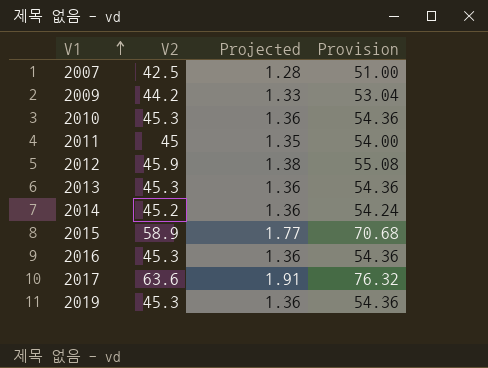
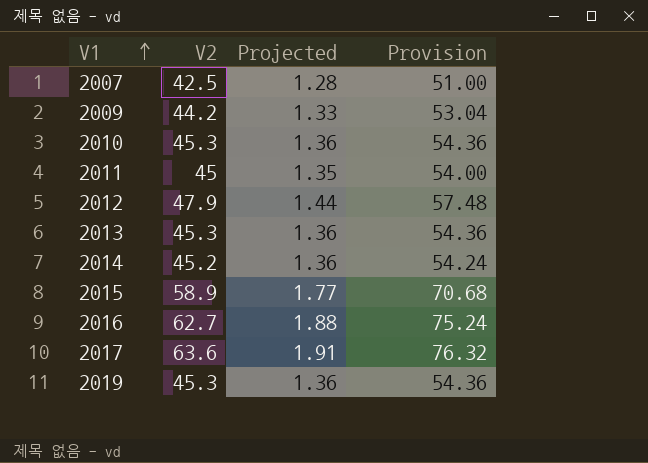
2012 | V2: 45.9 -> 47.9
2012 | Projected: 1.38 -> 1.44
2012 | Provision: 55.08 -> 57.48
2016 | V2: 45.3 -> 62.7
2016 | Projected: 1.36 -> 1.88
2016 | Provision: 54.36 -> 75.24

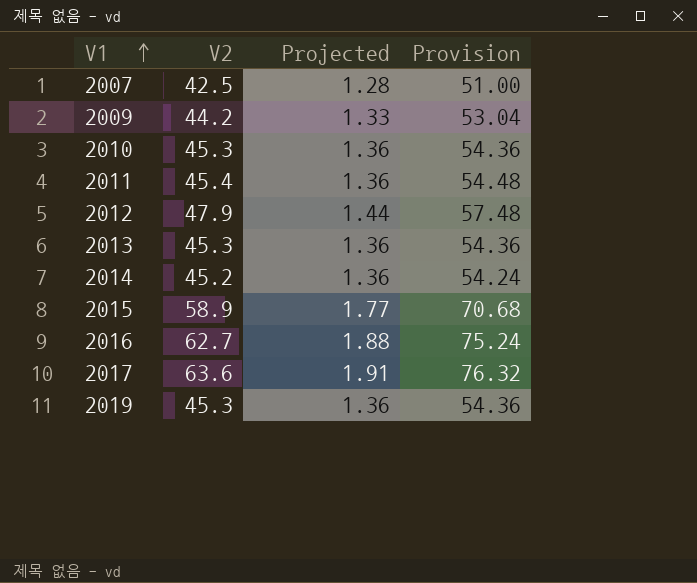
2011 | V2: 45 -> 45.4
2011 | Projected: 1.35 -> 1.36
2011 | Provision: 54.00 -> 54.48

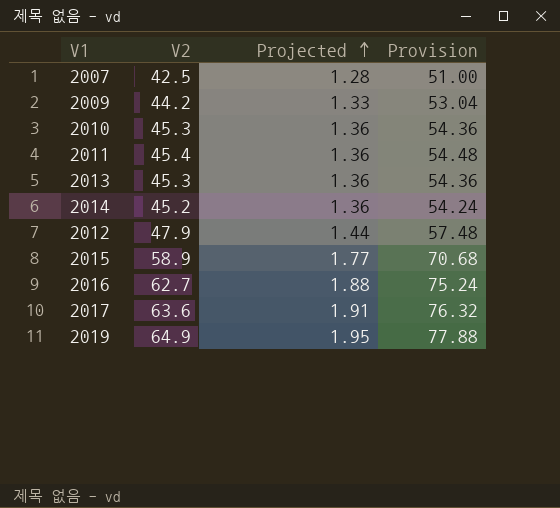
row order: V1 ascending -> Projected ascending
2019 | V2: 45.3 -> 64.9
2019 | Projected: 1.36 -> 1.95
2019 | Provision: 54.36 -> 77.88

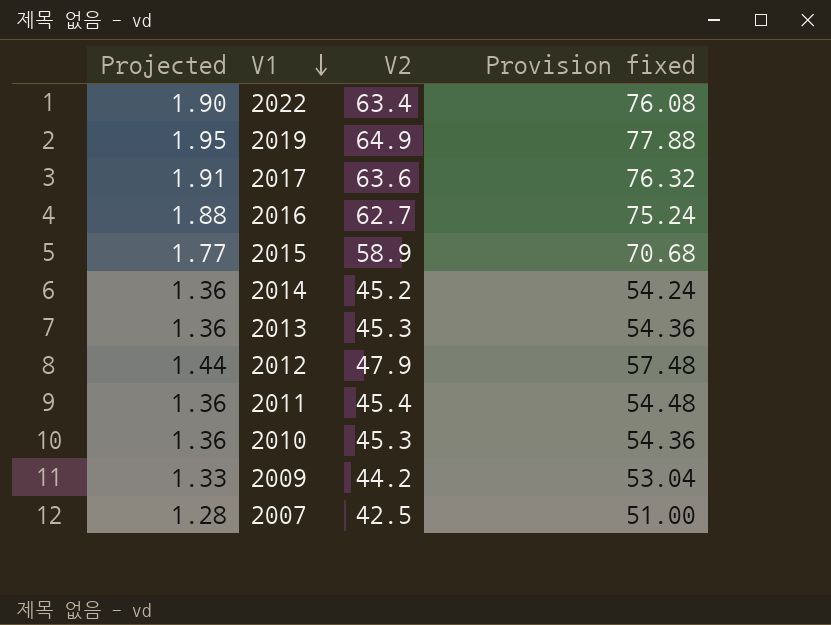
row order: Projected ascending -> V1 descending
column Projected | position: 3 -> 1
column name: Provision -> Provision fixed
row 2022: none -> 1.90 | 63.4 | 76.08

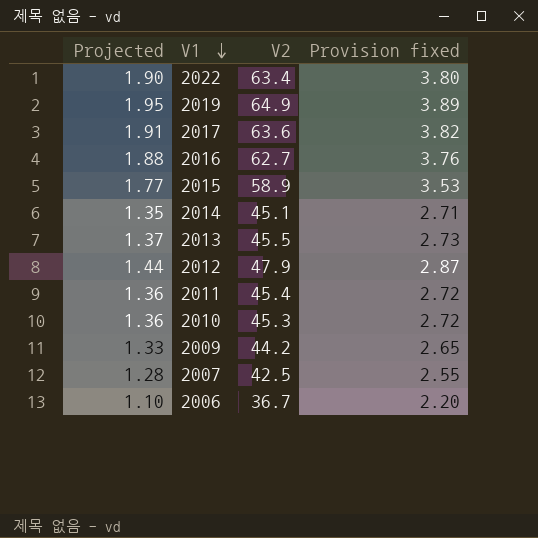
column Provision fixed | formula: [V2] * 1.2 -> [V2] * 0.06
2014 | Projected: 1.36 -> 1.35
2014 | V2: 45.2 -> 45.1
2013 | Projected: 1.36 -> 1.37
2013 | V2: 45.3 -> 45.5
row 2006: none -> 1.10 | 36.7 | 2.20

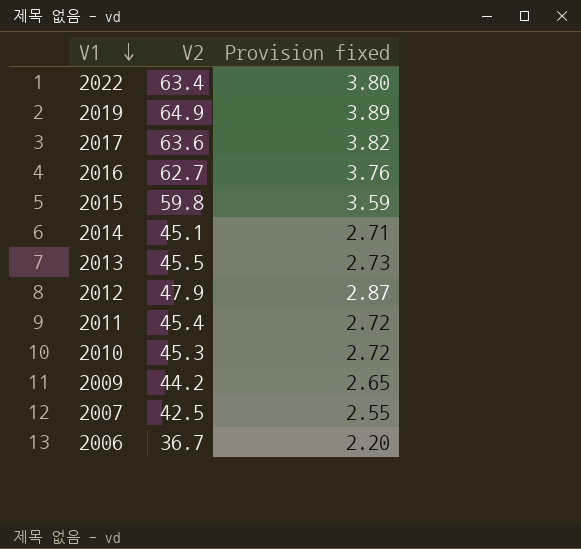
column Projected | formula: [V2] * 0.03 -> none
2015 | V2: 58.9 -> 59.8
2015 | Provision fixed: 3.53 -> 3.59

